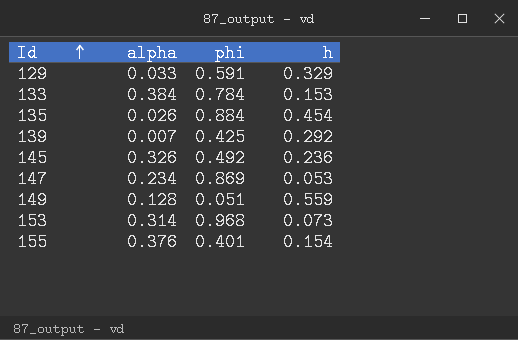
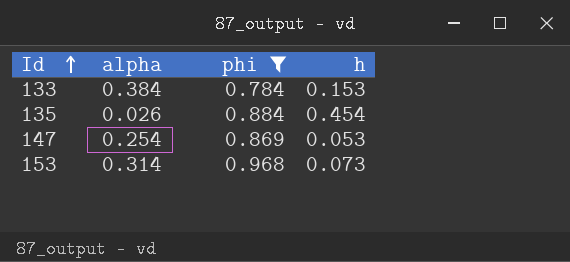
filter: none -> phi >= 0.784
147 | alpha: 0.234 -> 0.254

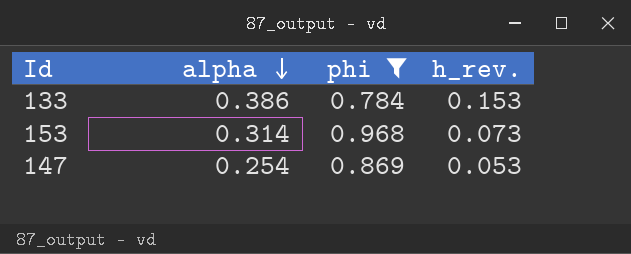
row order: Id ascending -> alpha descending
column name: h -> h_rev.
row 135: 0.026 | 0.884 | 0.454 -> none
133 | alpha: 0.384 -> 0.386

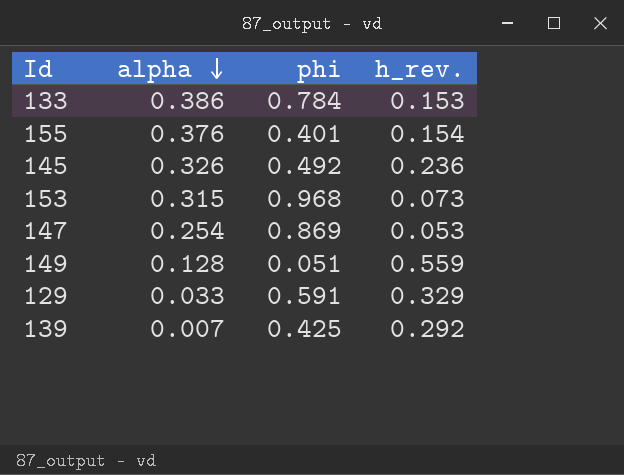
filter: phi >= 0.784 -> none
153 | alpha: 0.314 -> 0.315

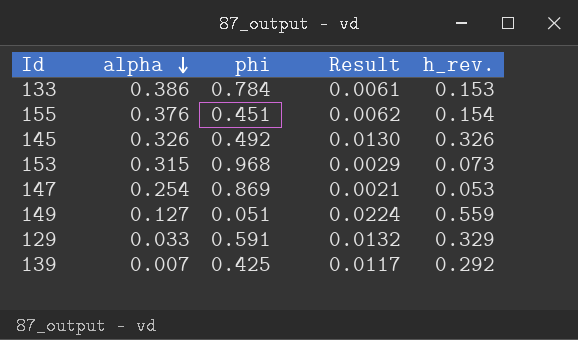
column Result | formula: none -> [h_rev.] * 0.04
155 | phi: 0.401 -> 0.451
145 | h_rev.: 0.236 -> 0.326
149 | alpha: 0.128 -> 0.127

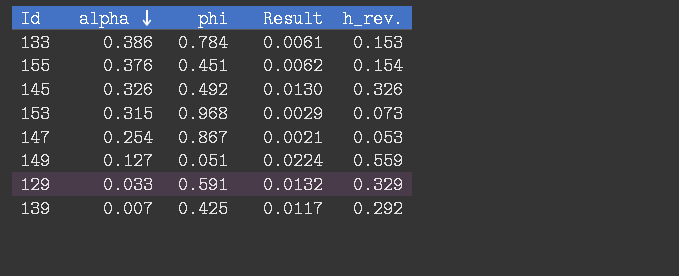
147 | phi: 0.869 -> 0.867

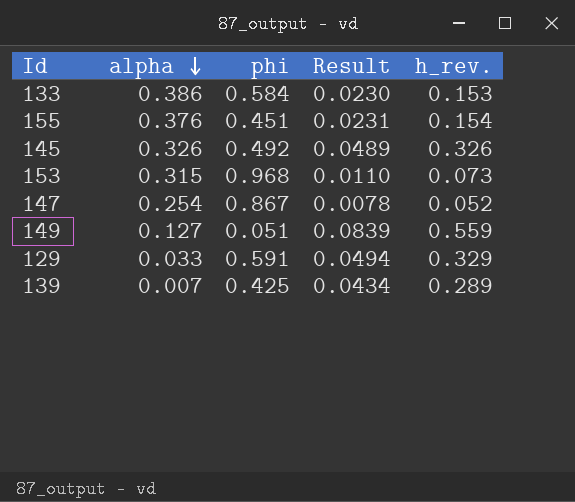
column Result | formula: [h_rev.] * 0.04 -> [h_rev.] * 0.15
133 | phi: 0.784 -> 0.584
147 | h_rev.: 0.053 -> 0.052
139 | h_rev.: 0.292 -> 0.289

